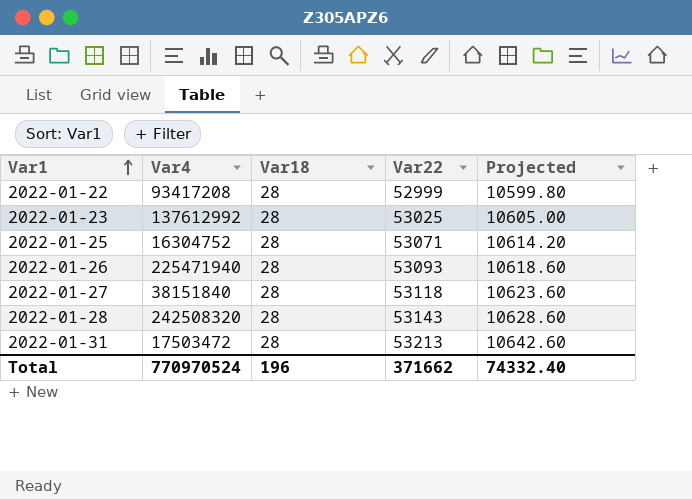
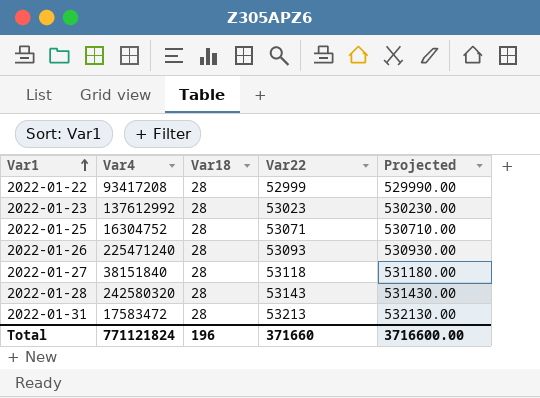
column Projected | formula: [Var22] * 0.2 -> [Var22] * 10
2022-01-23 | Var22: 53025 -> 53023
2022-01-26 | Var4: 225471940 -> 225471240
2022-01-28 | Var4: 242508320 -> 242580320
2022-01-31 | Var4: 17503472 -> 17583472
Total | Var4: 770970524 -> 771121824
Total | Var22: 371662 -> 371660
Total | Projected: 74332.40 -> 3716600.00

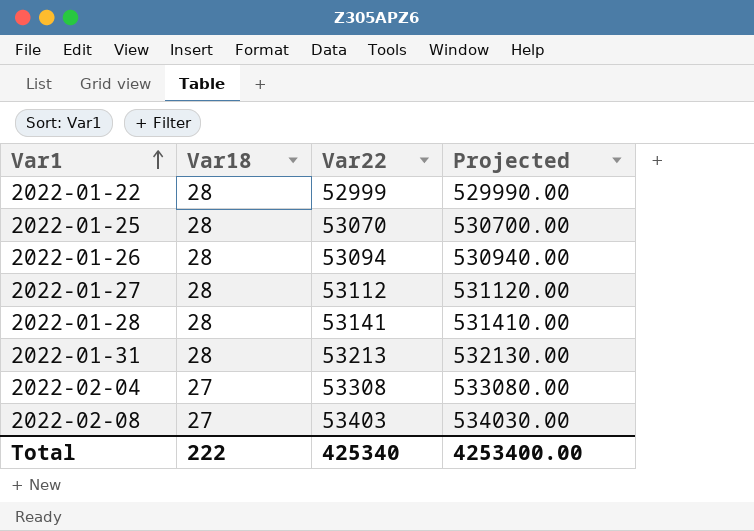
column Var4 | position: 2 -> none
row 2022-01-23: 137612992 | 28 | 53023 | 530230.00 -> none
2022-01-25 | Var22: 53071 -> 53070
2022-01-25 | Projected: 530710.00 -> 530700.00
2022-01-26 | Var22: 53093 -> 53094
2022-01-26 | Projected: 530930.00 -> 530940.00
2022-01-27 | Var22: 53118 -> 53112
2022-01-27 | Projected: 531180.00 -> 531120.00
2022-01-28 | Var22: 53143 -> 53141
2022-01-28 | Projected: 531430.00 -> 531410.00
row 2022-02-04: none -> 27 | 53308 | 533080.00
row 2022-02-08: none -> 27 | 53403 | 534030.00
Total | Var18: 196 -> 222
Total | Var22: 371660 -> 425340
Total | Projected: 3716600.00 -> 4253400.00

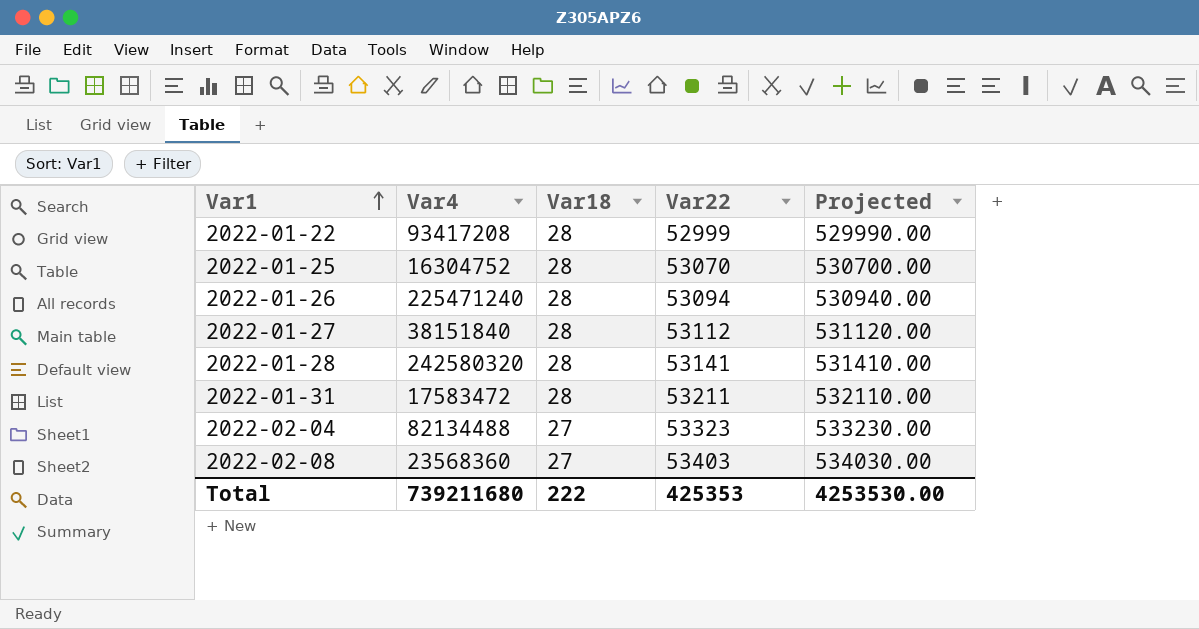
column Var4 | position: none -> 2
2022-01-31 | Var22: 53213 -> 53211
2022-01-31 | Projected: 532130.00 -> 532110.00
2022-02-04 | Var22: 53308 -> 53323
2022-02-04 | Projected: 533080.00 -> 533230.00
Total | Var22: 425340 -> 425353
Total | Projected: 4253400.00 -> 4253530.00

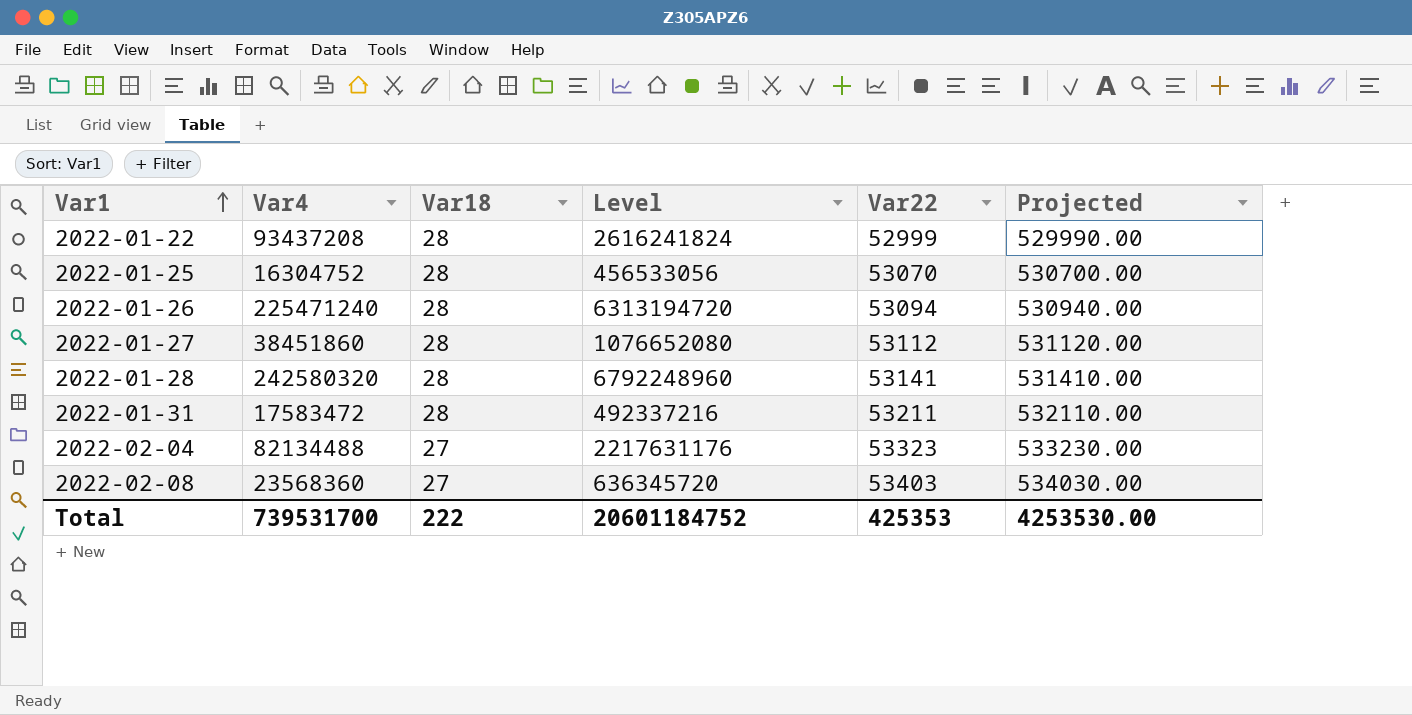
column Level | formula: none -> [Var4] * [Var18]
2022-01-22 | Var4: 93417208 -> 93437208
2022-01-27 | Var4: 38151840 -> 38451860
Total | Var4: 739211680 -> 739531700

